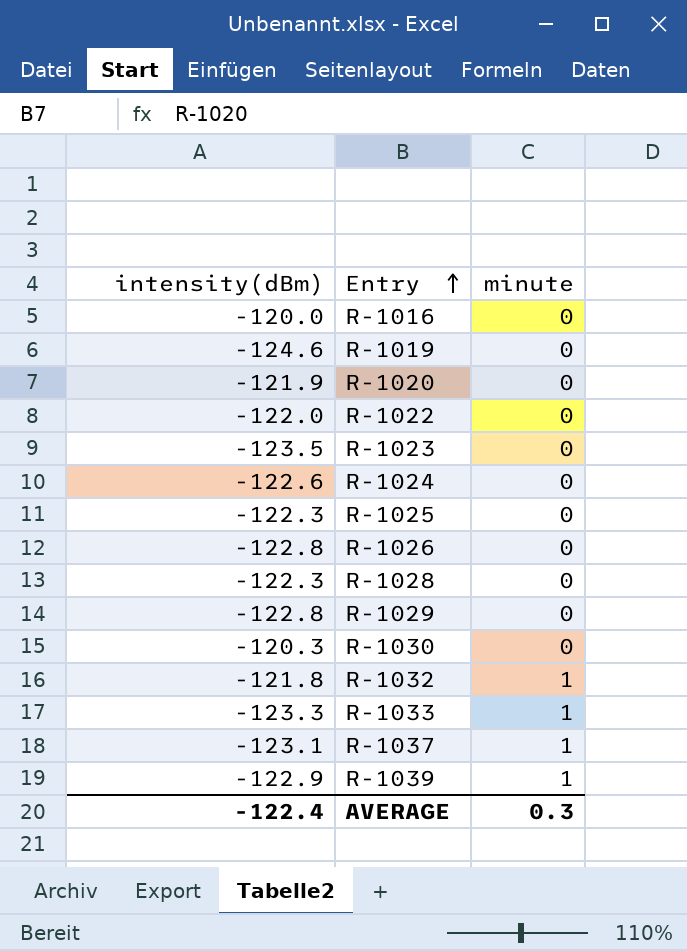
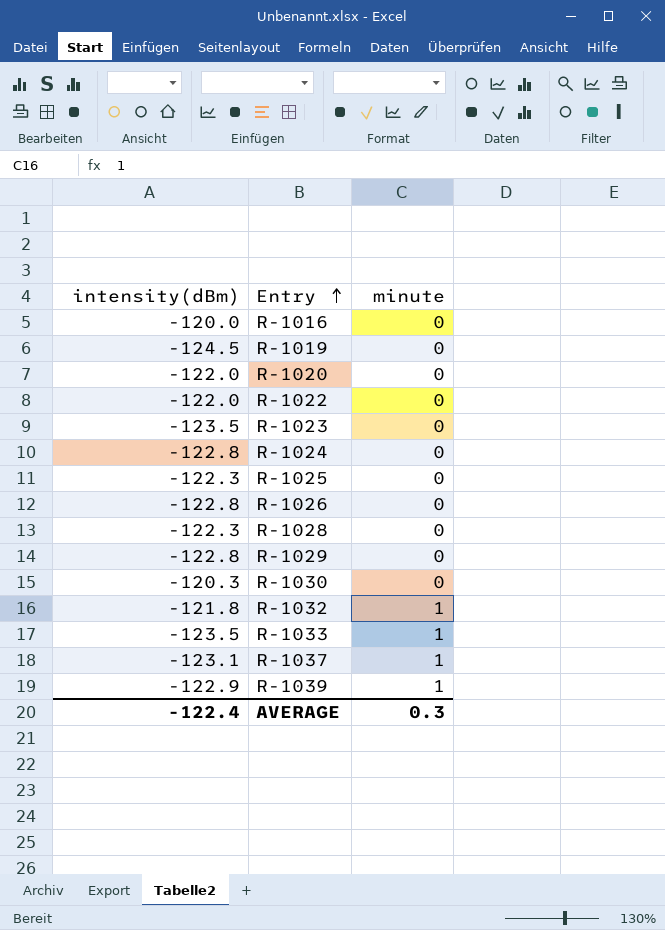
R-1019 | intensity(dBm): -124.6 -> -124.5
R-1020 | intensity(dBm): -121.9 -> -122.0
R-1024 | intensity(dBm): -122.6 -> -122.8
R-1033 | intensity(dBm): -123.3 -> -123.5

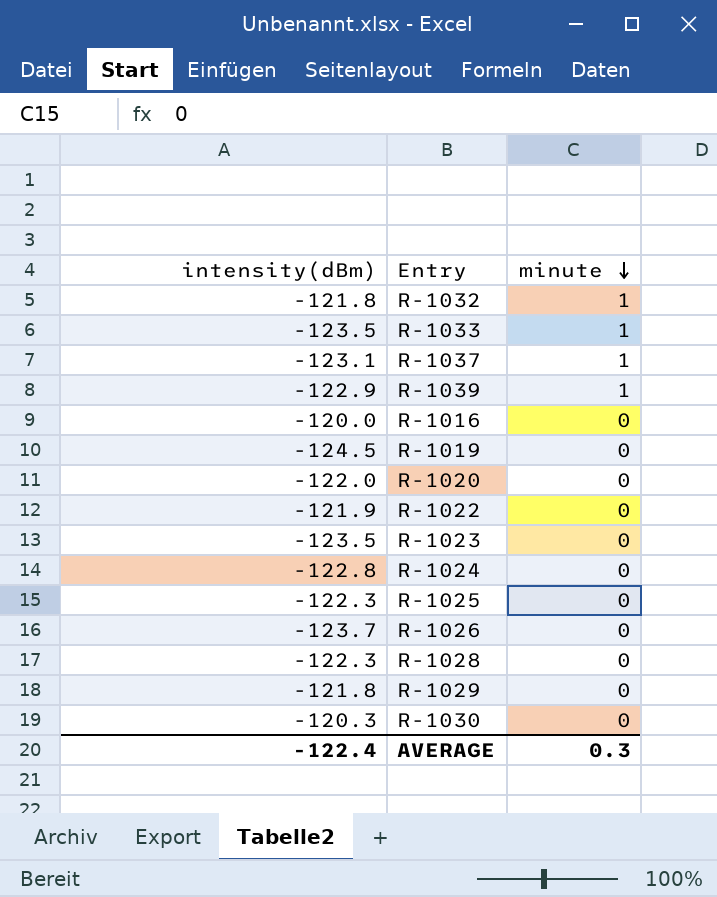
row order: Entry ascending -> minute descending
R-1022 | intensity(dBm): -122.0 -> -121.9
R-1026 | intensity(dBm): -122.8 -> -123.7
R-1029 | intensity(dBm): -122.8 -> -121.8

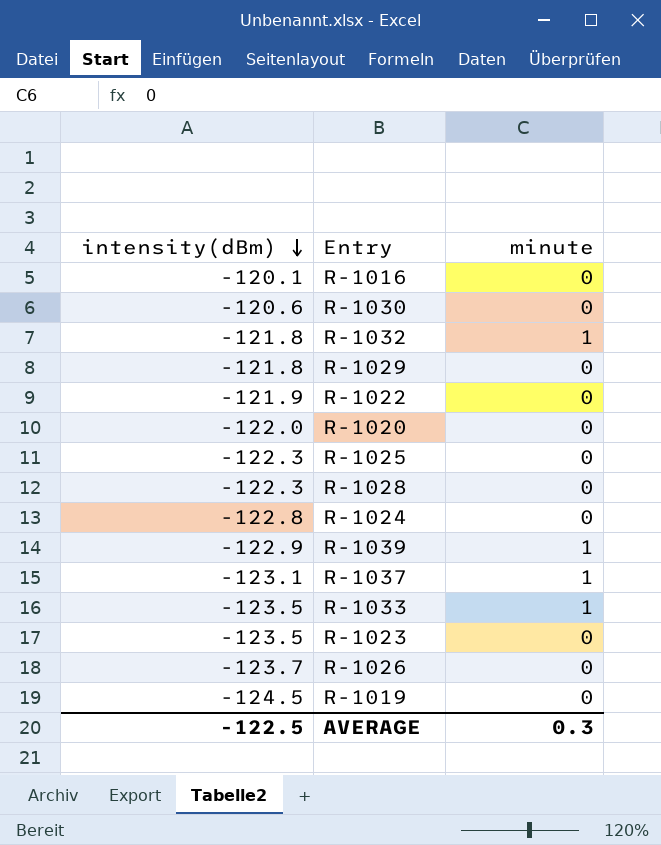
row order: minute descending -> intensity(dBm) descending
R-1016 | intensity(dBm): -120.0 -> -120.1
R-1030 | intensity(dBm): -120.3 -> -120.6
AVERAGE | intensity(dBm): -122.4 -> -122.5

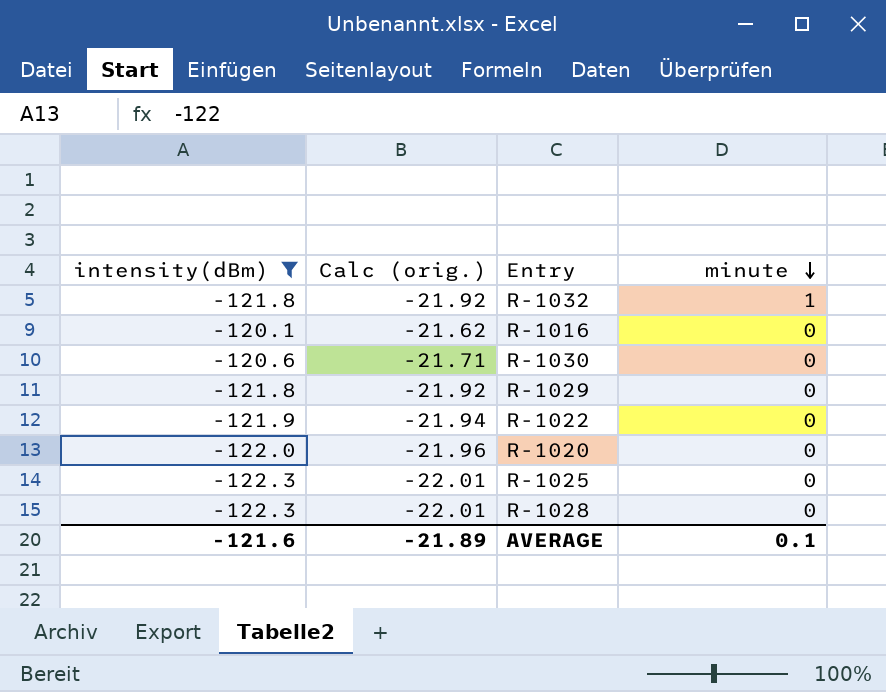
filter: none -> intensity(dBm) >= -122.3
row order: intensity(dBm) descending -> minute descending
column Calc (orig.) | formula: none -> [intensity(dBm)] * 0.18
AVERAGE | intensity(dBm): -122.5 -> -121.6
AVERAGE | minute: 0.3 -> 0.1

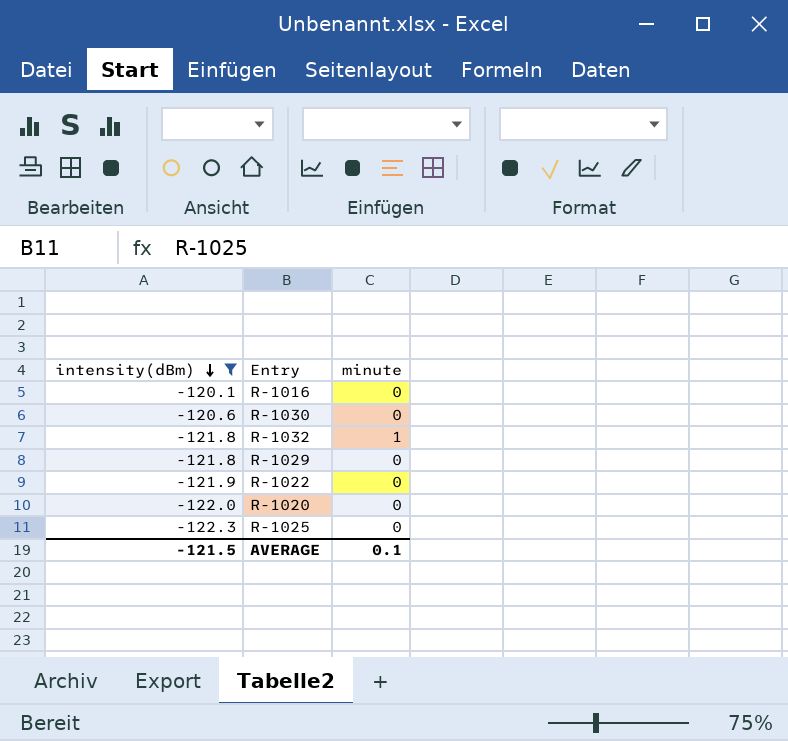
row order: minute descending -> intensity(dBm) descending
column Calc (orig.) | formula: [intensity(dBm)] * 0.18 -> none
row R-1028: -122.3 | -22.01 | 0 -> none
AVERAGE | intensity(dBm): -121.6 -> -121.5

